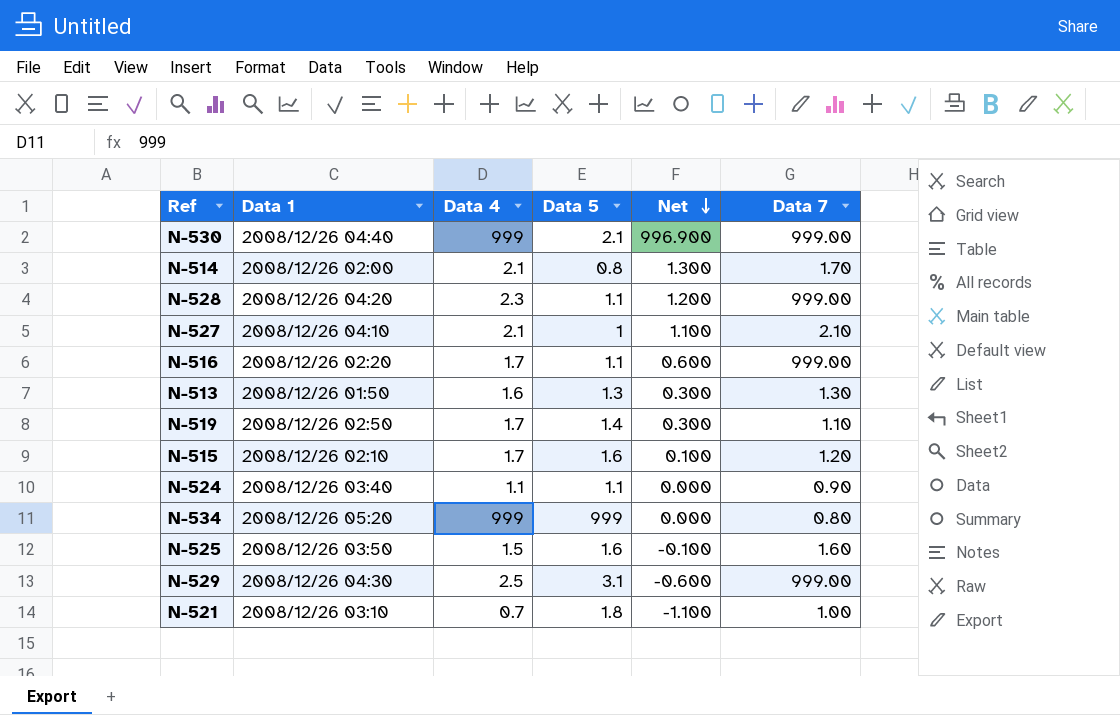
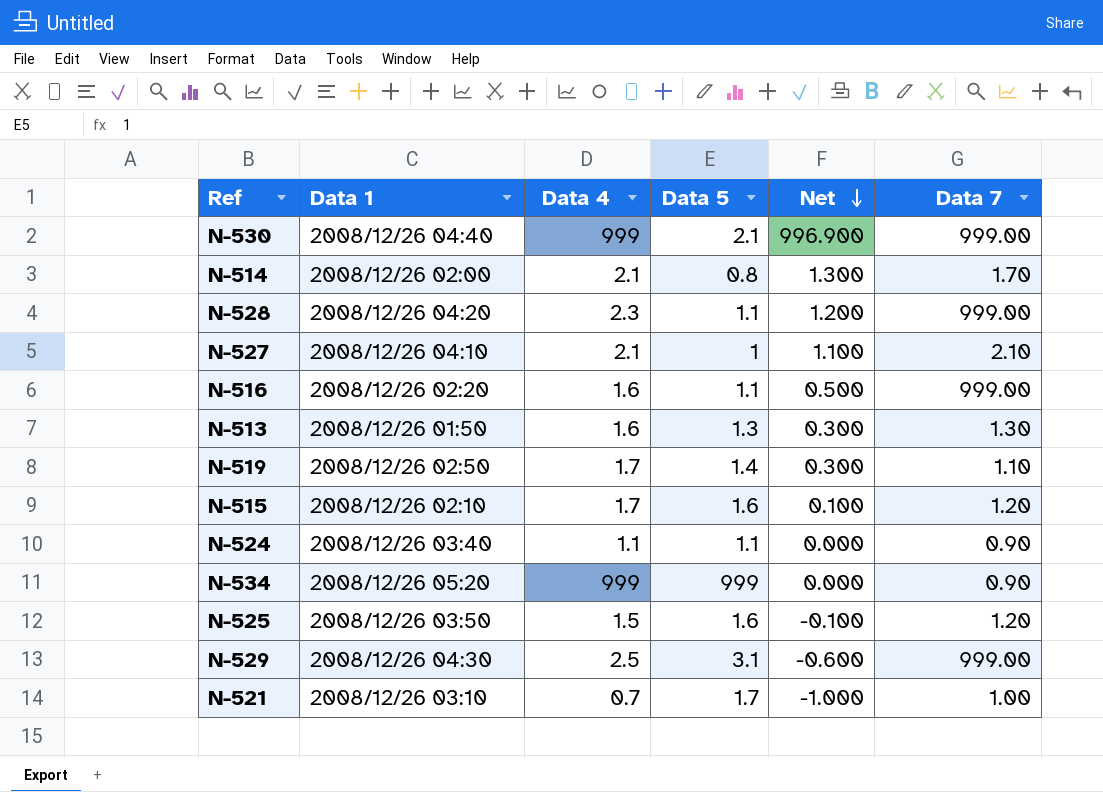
N-516 | Data 4: 1.7 -> 1.6
N-516 | Net: 0.600 -> 0.500
N-534 | Data 7: 0.80 -> 0.90
N-525 | Data 7: 1.60 -> 1.20
N-521 | Data 5: 1.8 -> 1.7
N-521 | Net: -1.100 -> -1.000

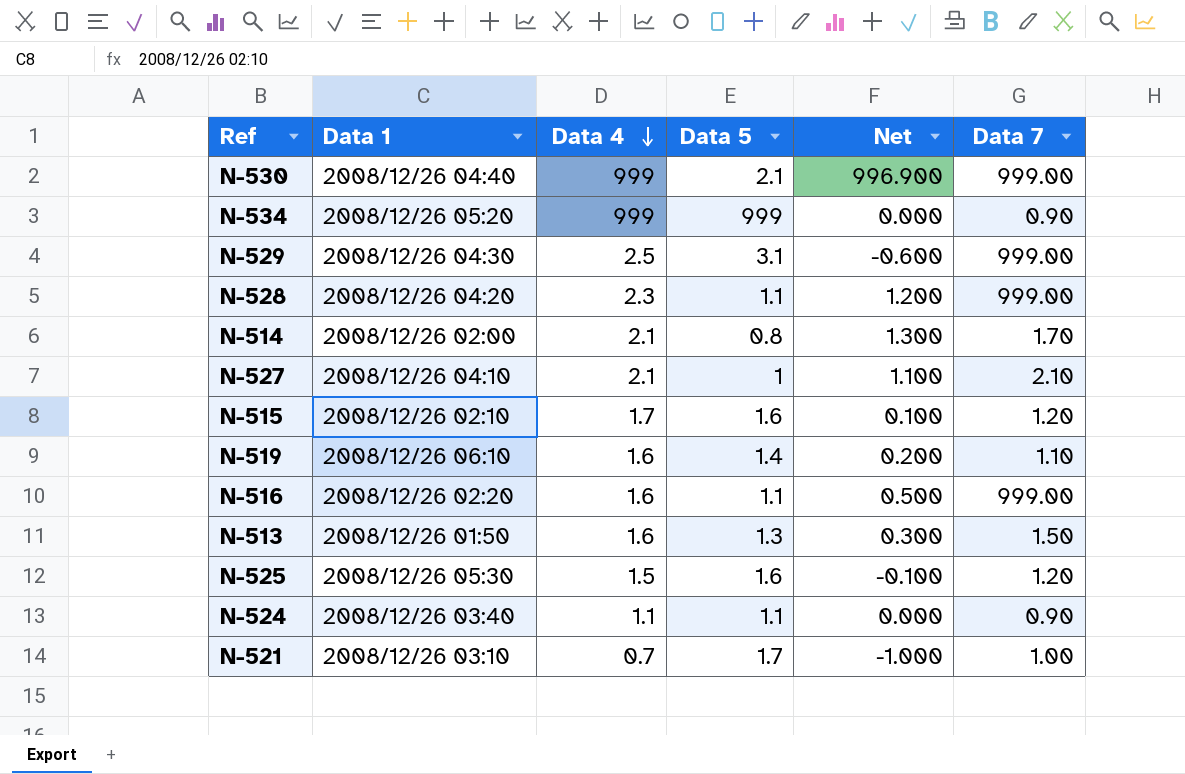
row order: Net descending -> Data 4 descending
N-519 | Data 1: 2008/12/26 02:50 -> 2008/12/26 06:10
N-519 | Data 4: 1.7 -> 1.6
N-519 | Net: 0.300 -> 0.200
N-513 | Data 7: 1.30 -> 1.50
N-525 | Data 1: 2008/12/26 03:50 -> 2008/12/26 05:30

